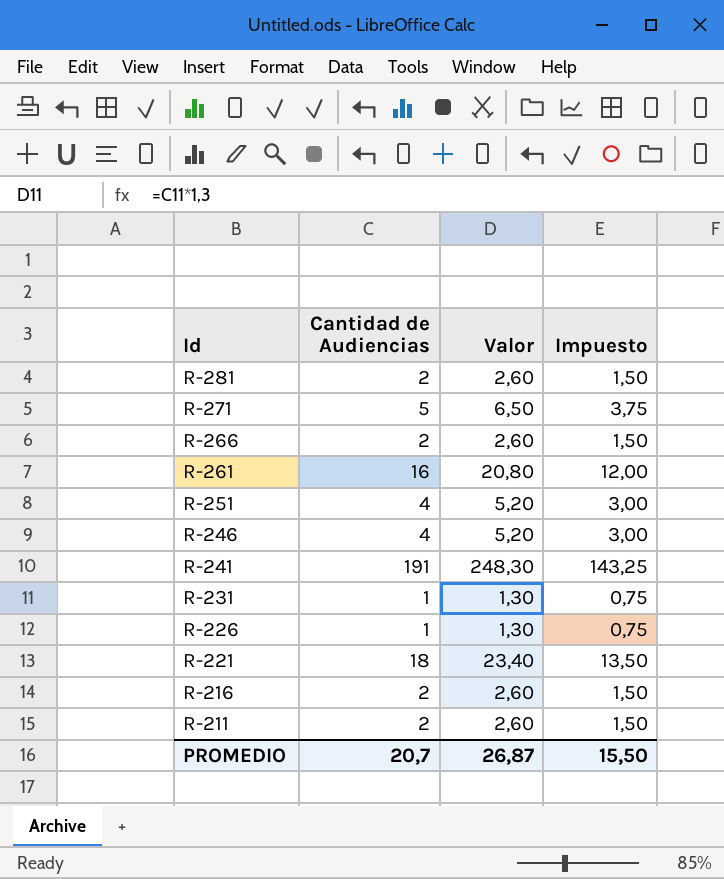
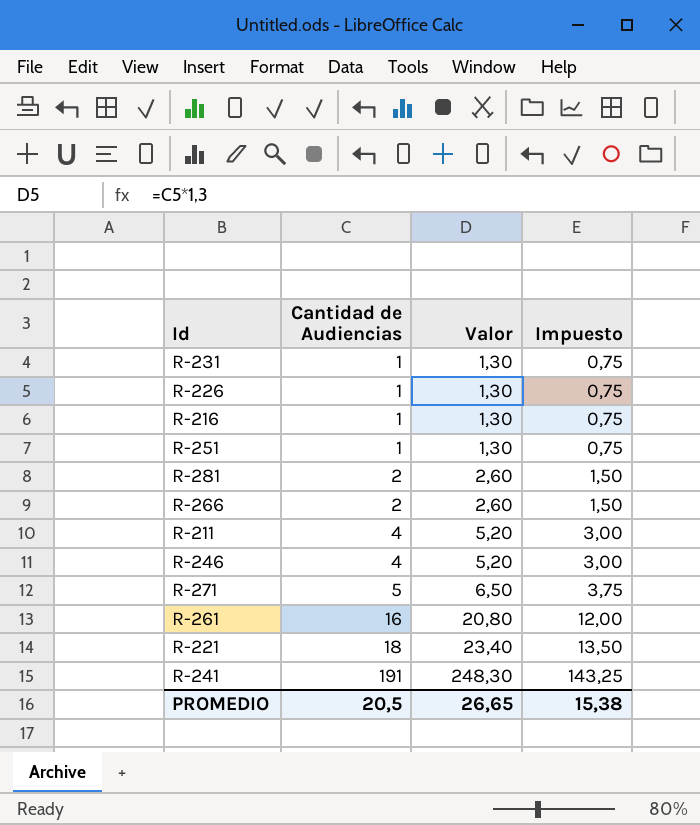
row order: Id descending -> Cantidad de Audiencias ascending
R-216 | Cantidad de Audiencias: 2 -> 1
R-216 | Valor: 2,60 -> 1,30
R-216 | Impuesto: 1,50 -> 0,75
R-251 | Cantidad de Audiencias: 4 -> 1
R-251 | Valor: 5,20 -> 1,30
R-251 | Impuesto: 3,00 -> 0,75
R-211 | Cantidad de Audiencias: 2 -> 4
R-211 | Valor: 2,60 -> 5,20
R-211 | Impuesto: 1,50 -> 3,00
PROMEDIO | Cantidad de Audiencias: 20,7 -> 20,5
PROMEDIO | Valor: 26,87 -> 26,65
PROMEDIO | Impuesto: 15,50 -> 15,38

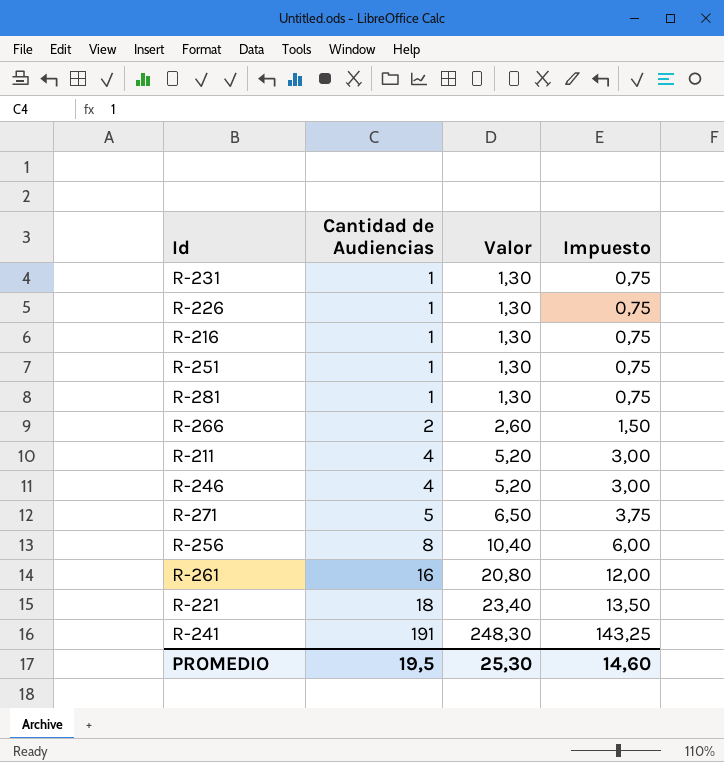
R-281 | Cantidad de Audiencias: 2 -> 1
R-281 | Valor: 2,60 -> 1,30
R-281 | Impuesto: 1,50 -> 0,75
row R-256: none -> 8 | 10,40 | 6,00
PROMEDIO | Cantidad de Audiencias: 20,5 -> 19,5
PROMEDIO | Valor: 26,65 -> 25,30
PROMEDIO | Impuesto: 15,38 -> 14,60

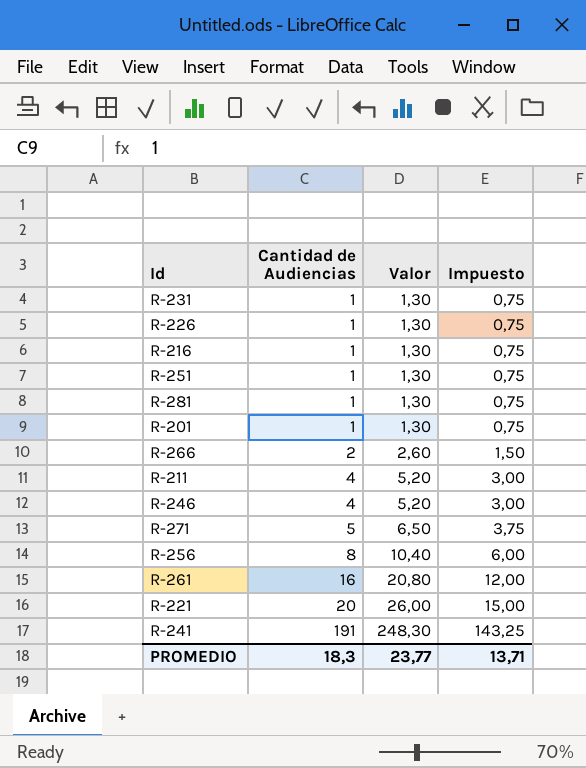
row R-201: none -> 1 | 1,30 | 0,75
R-221 | Cantidad de Audiencias: 18 -> 20
R-221 | Valor: 23,40 -> 26,00
R-221 | Impuesto: 13,50 -> 15,00
PROMEDIO | Cantidad de Audiencias: 19,5 -> 18,3
PROMEDIO | Valor: 25,30 -> 23,77
PROMEDIO | Impuesto: 14,60 -> 13,71

